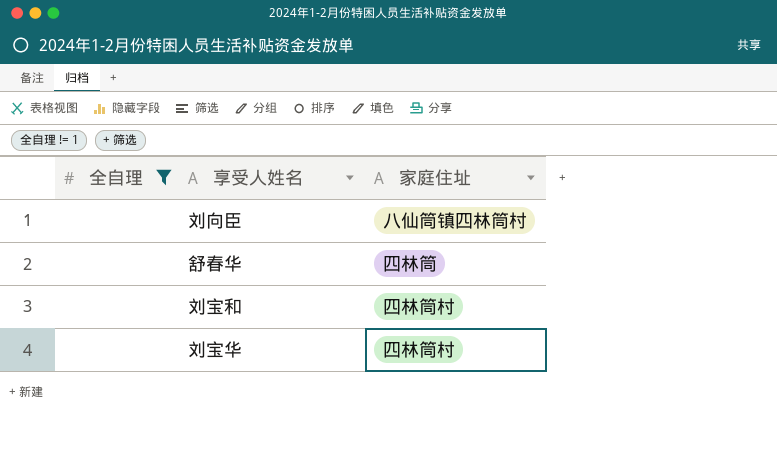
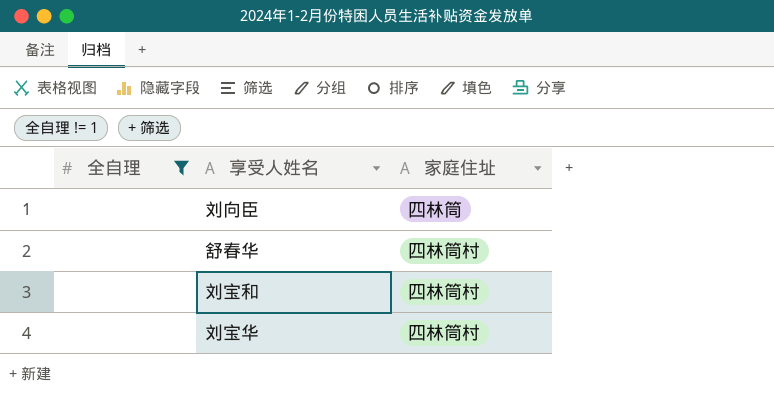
刘向臣 | 家庭住址: 八仙筒镇四林筒村 -> 四林筒
舒春华 | 家庭住址: 四林筒 -> 四林筒村

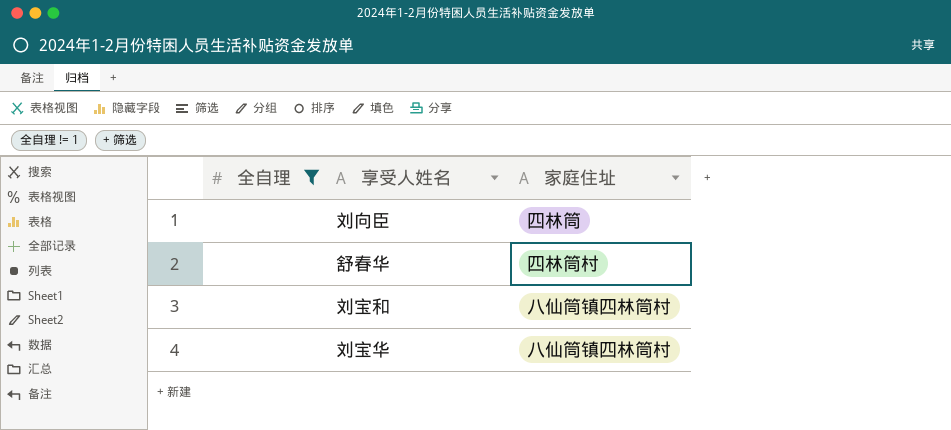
刘宝和 | 家庭住址: 四林筒村 -> 八仙筒镇四林筒村
刘宝华 | 家庭住址: 四林筒村 -> 八仙筒镇四林筒村

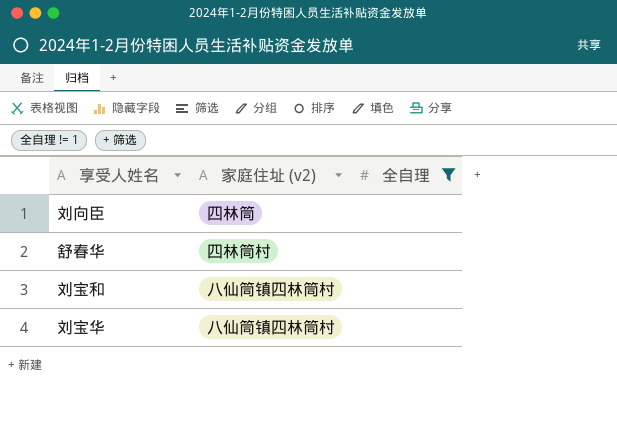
column name: 家庭住址 -> 家庭住址 (v2)
column 全自理 | position: 1 -> 3

